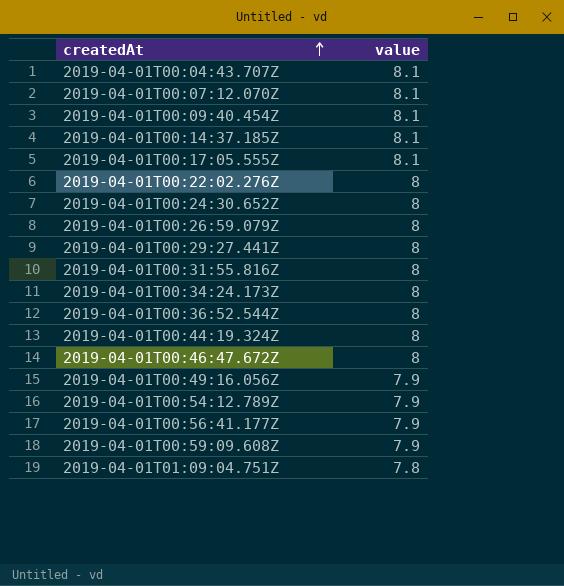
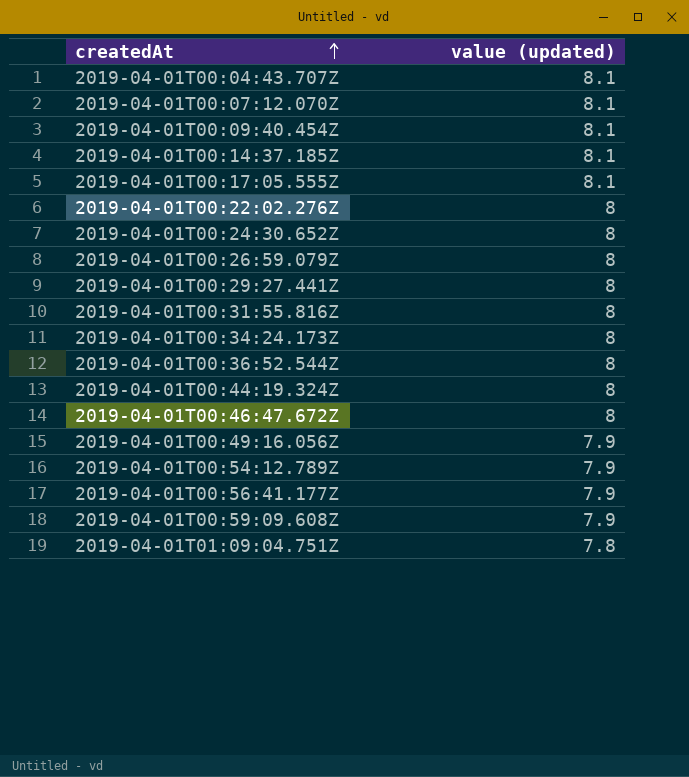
column name: value -> value (updated)

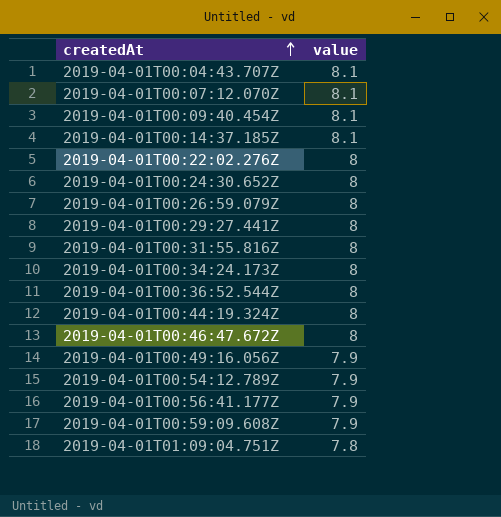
column name: value (updated) -> value
row 2019-04-01T00:17:05.555Z: 8.1 -> none

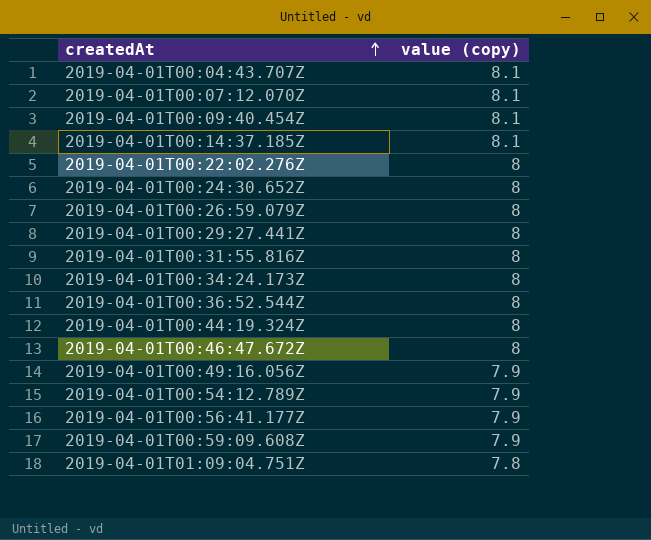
column name: value -> value (copy)

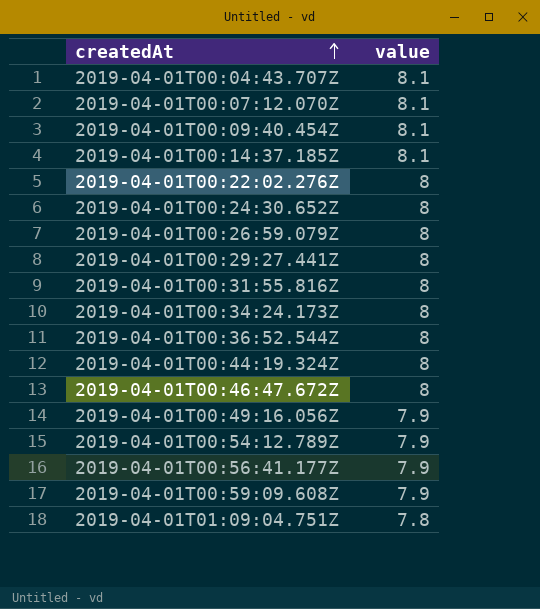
column name: value (copy) -> value

